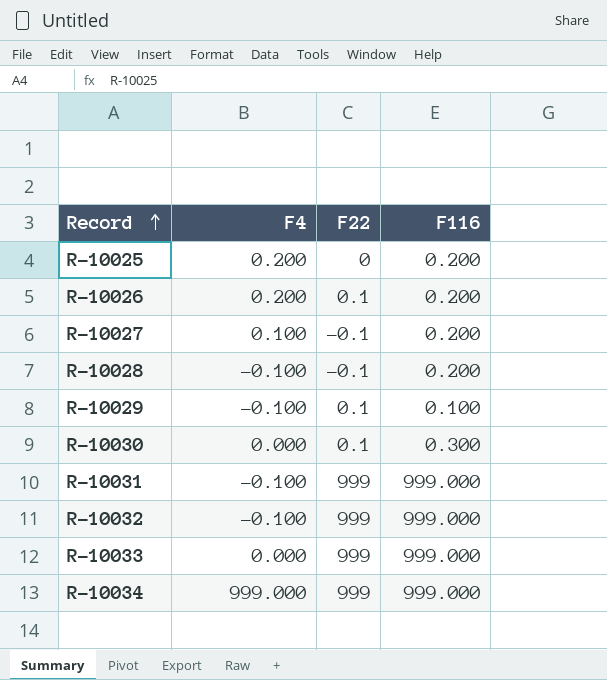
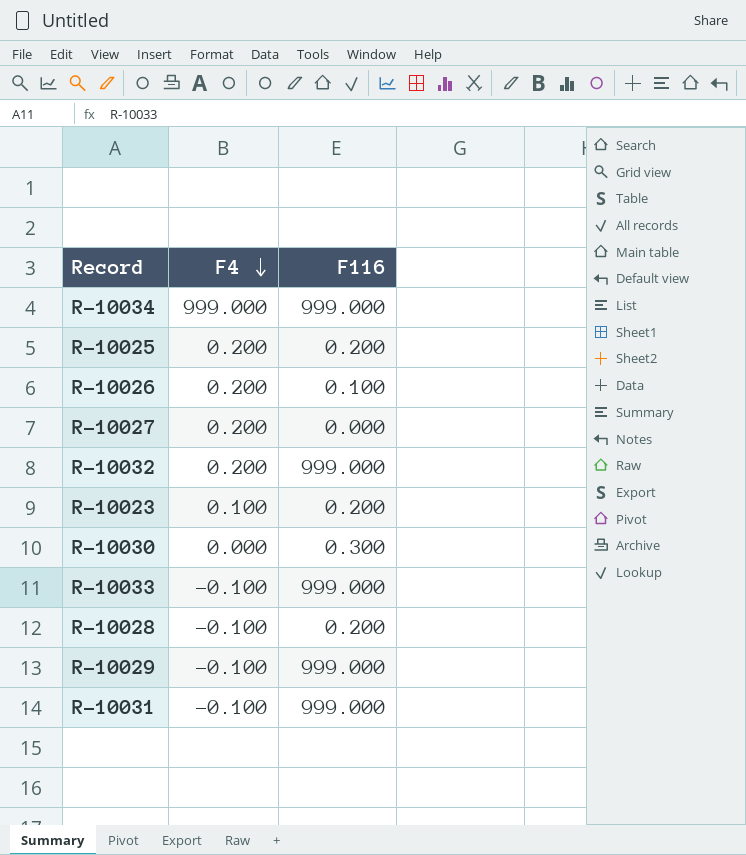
row order: Record ascending -> F4 descending
column F22 | position: 3 -> none
R-10026 | F116: 0.200 -> 0.100
R-10027 | F4: 0.100 -> 0.200
R-10027 | F116: 0.200 -> 0.000
R-10032 | F4: -0.100 -> 0.200
row R-10023: none -> 0.100 | 0.200
R-10033 | F4: 0.000 -> -0.100
R-10029 | F116: 0.100 -> 999.000

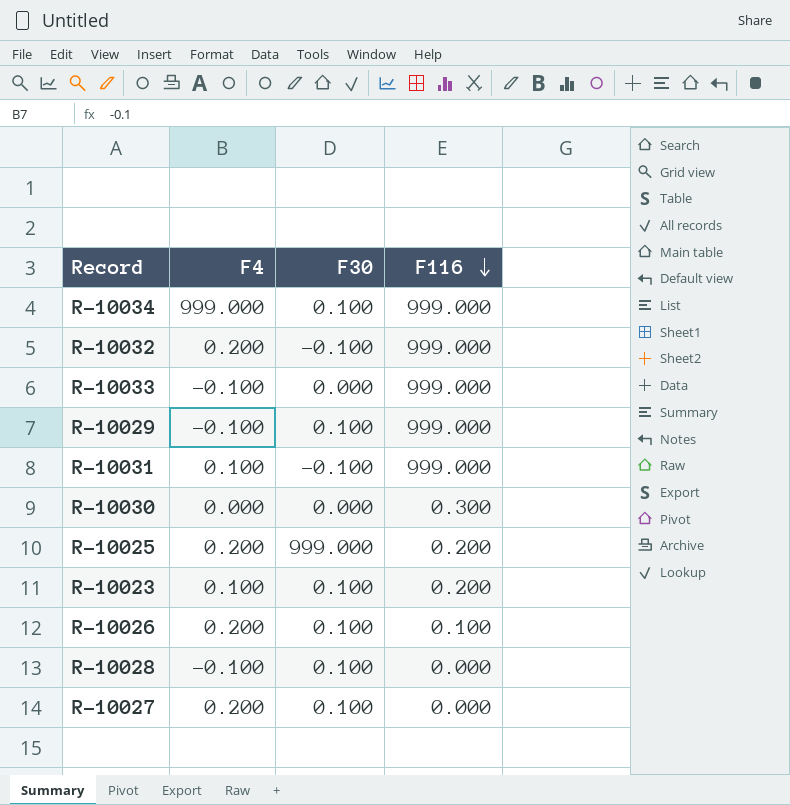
row order: F4 descending -> F116 descending
column F30 | position: none -> 3
R-10031 | F4: -0.100 -> 0.100
R-10028 | F116: 0.200 -> 0.000

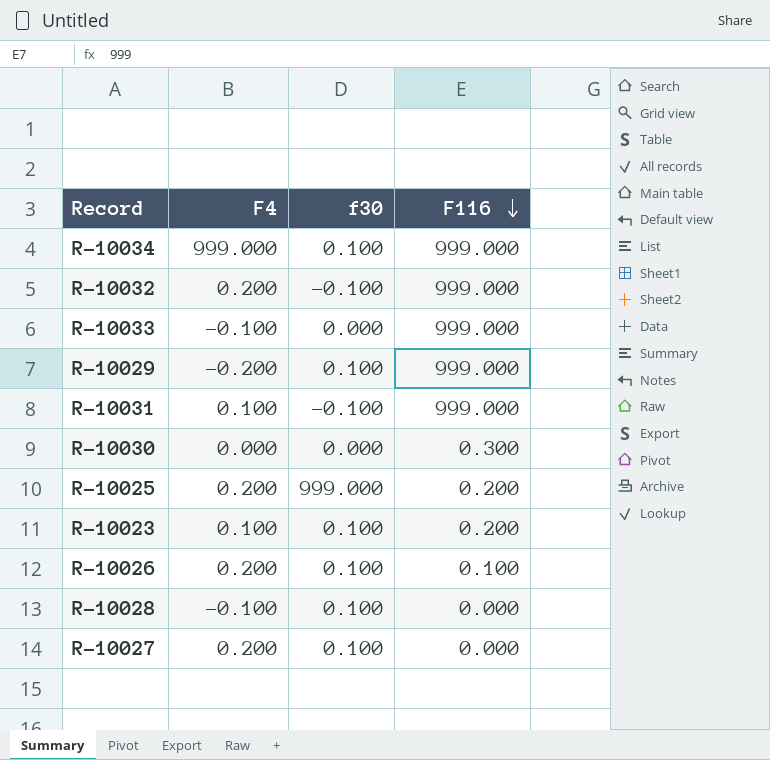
column name: F30 -> f30
R-10029 | F4: -0.100 -> -0.200

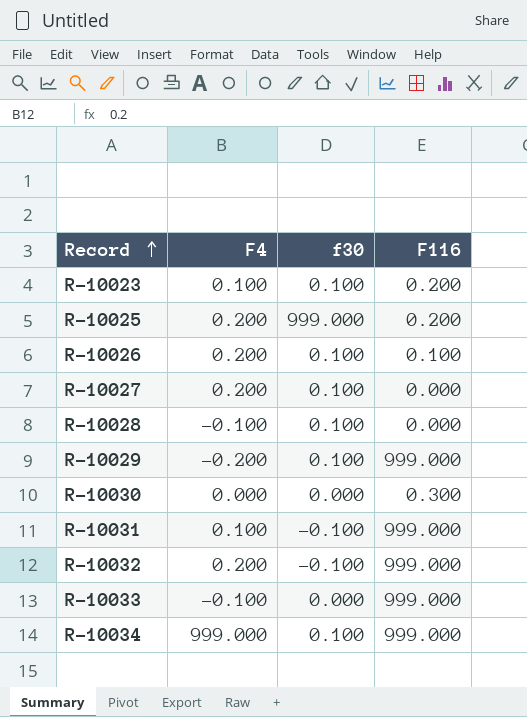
row order: F116 descending -> Record ascending

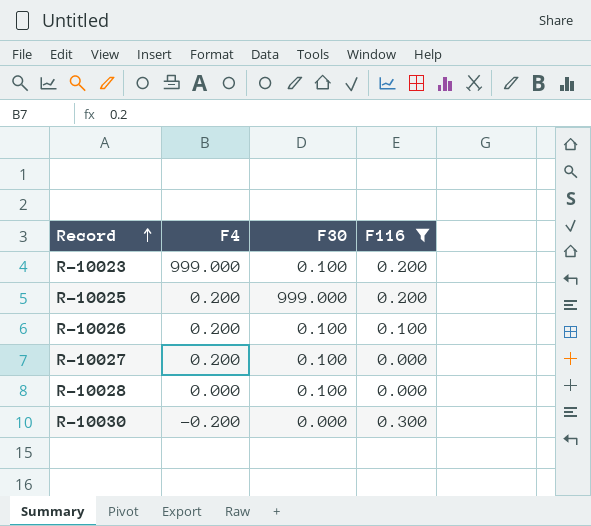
filter: none -> F116 != 999.000
column name: f30 -> F30
R-10023 | F4: 0.100 -> 999.000
R-10028 | F4: -0.100 -> 0.000
R-10030 | F4: 0.000 -> -0.200

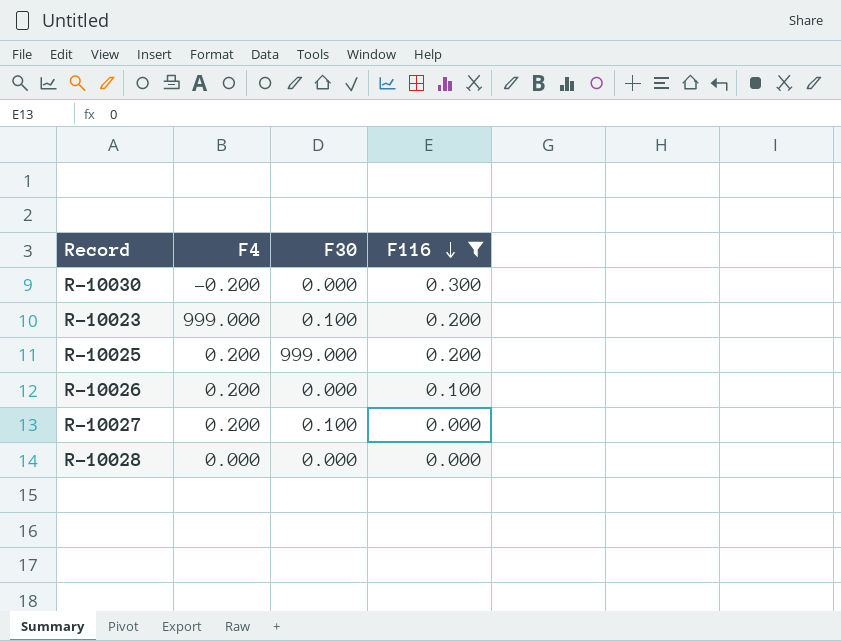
row order: Record ascending -> F116 descending
R-10026 | F30: 0.100 -> 0.000
R-10028 | F30: 0.100 -> 0.000

